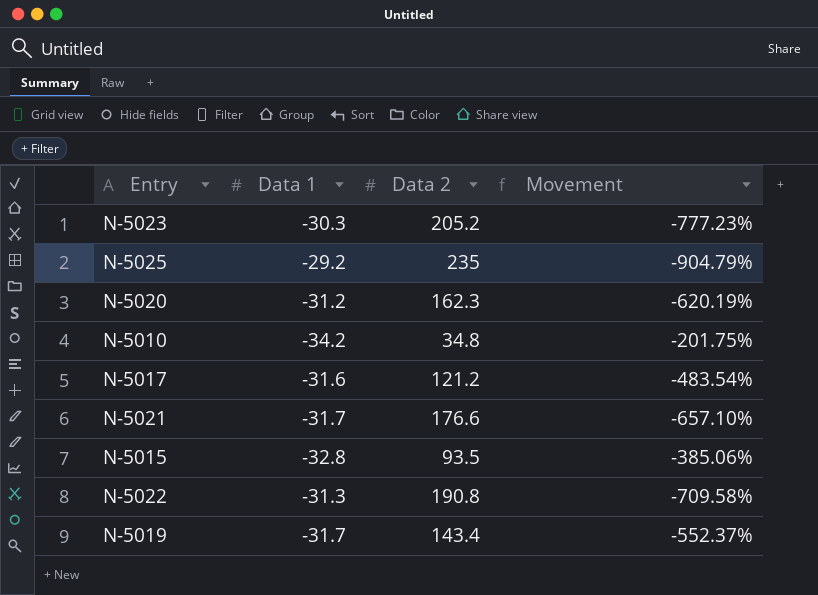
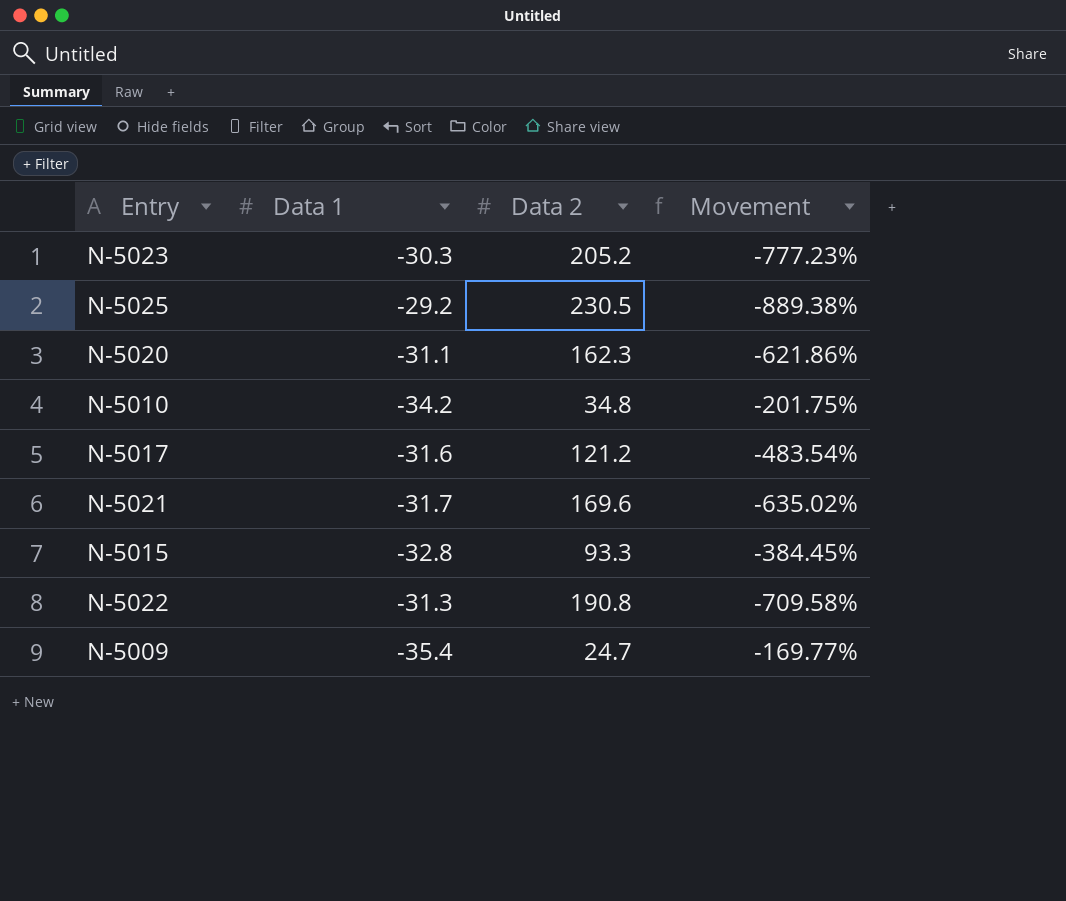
row N-5019: -31.7 | 143.4 | -552.37% -> none
N-5025 | Data 2: 235 -> 230.5
N-5025 | Movement: -904.79% -> -889.38%
N-5020 | Data 1: -31.2 -> -31.1
N-5020 | Movement: -620.19% -> -621.86%
N-5021 | Data 2: 176.6 -> 169.6
N-5021 | Movement: -657.10% -> -635.02%
N-5015 | Data 2: 93.5 -> 93.3
N-5015 | Movement: -385.06% -> -384.45%
row N-5009: none -> -35.4 | 24.7 | -169.77%

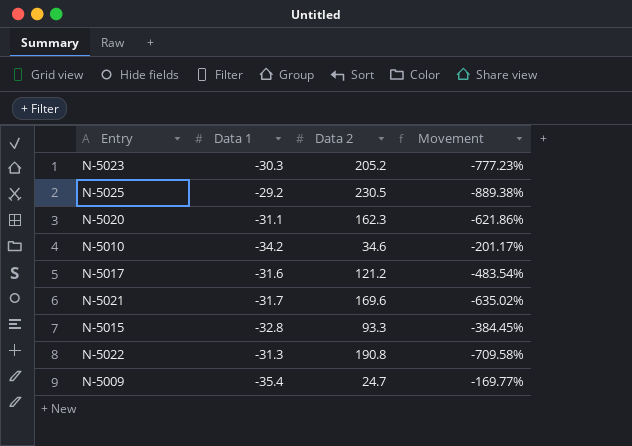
N-5010 | Data 2: 34.8 -> 34.6
N-5010 | Movement: -201.75% -> -201.17%

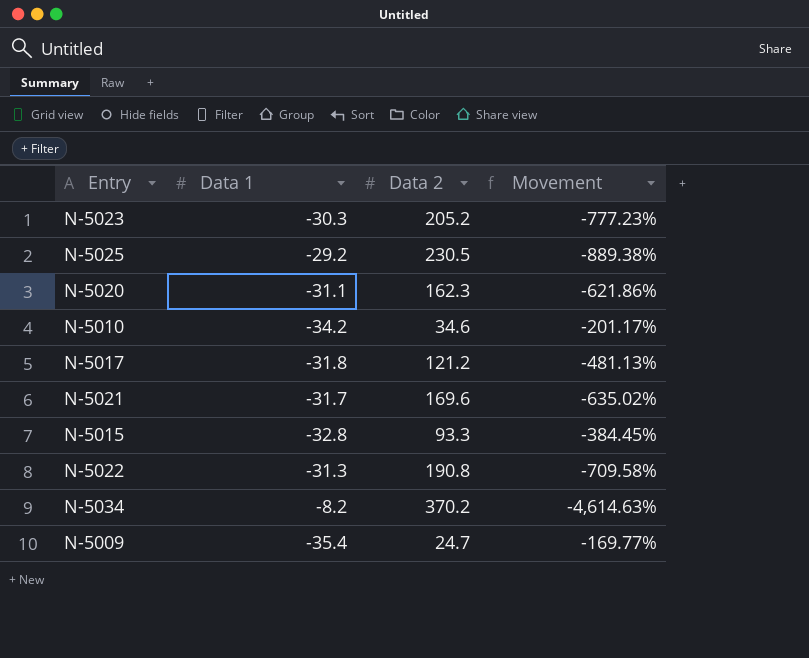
N-5017 | Data 1: -31.6 -> -31.8
N-5017 | Movement: -483.54% -> -481.13%
row N-5034: none -> -8.2 | 370.2 | -4,614.63%

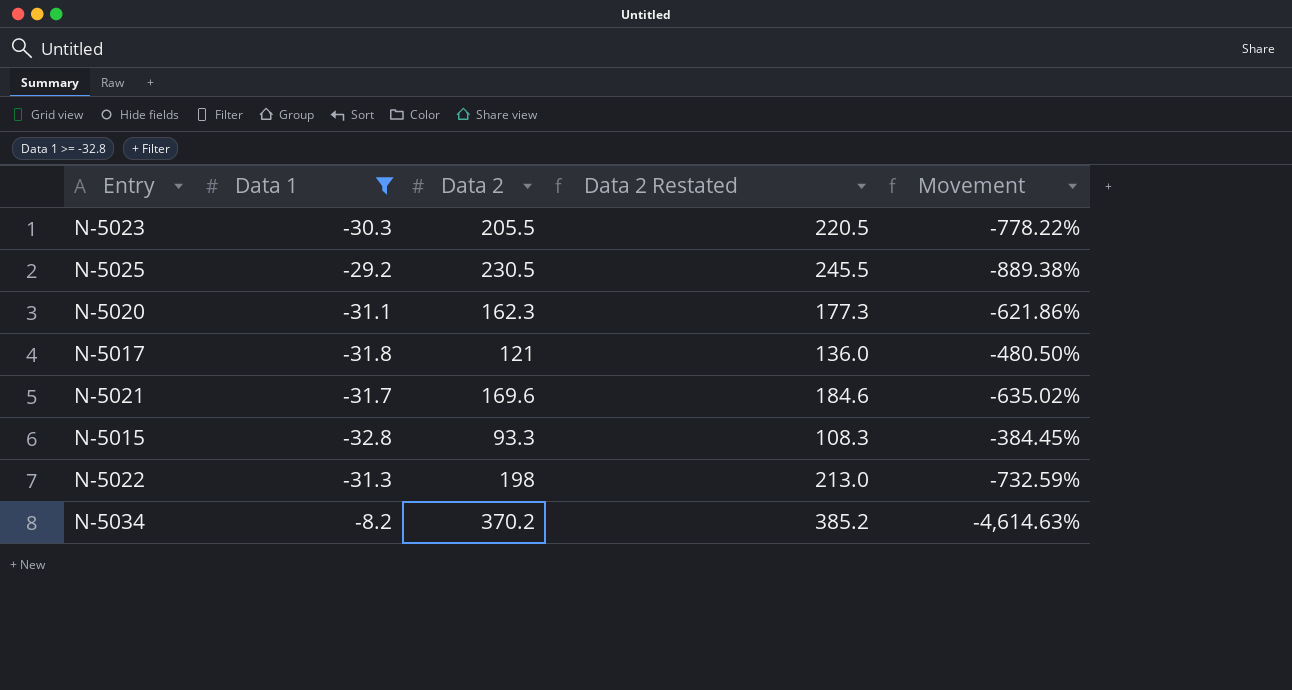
filter: none -> Data 1 >= -32.8
column Data 2 Restated | formula: none -> [Data 2] + 15
N-5023 | Data 2: 205.2 -> 205.5
N-5023 | Movement: -777.23% -> -778.22%
N-5017 | Data 2: 121.2 -> 121
N-5017 | Movement: -481.13% -> -480.50%
N-5022 | Data 2: 190.8 -> 198
N-5022 | Movement: -709.58% -> -732.59%

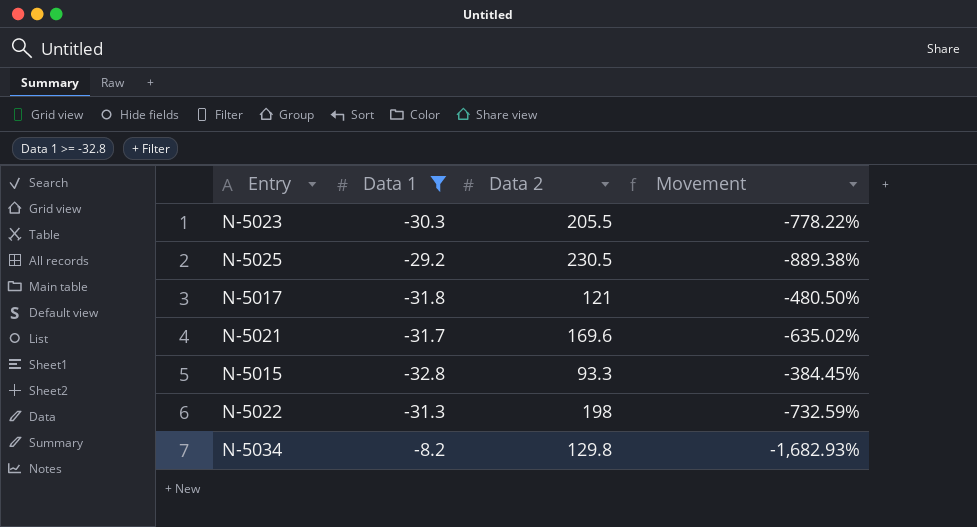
column Data 2 Restated | formula: [Data 2] + 15 -> none
row N-5020: -31.1 | 162.3 | 177.3 | -621.86% -> none
N-5034 | Data 2: 370.2 -> 129.8
N-5034 | Movement: -4,614.63% -> -1,682.93%

